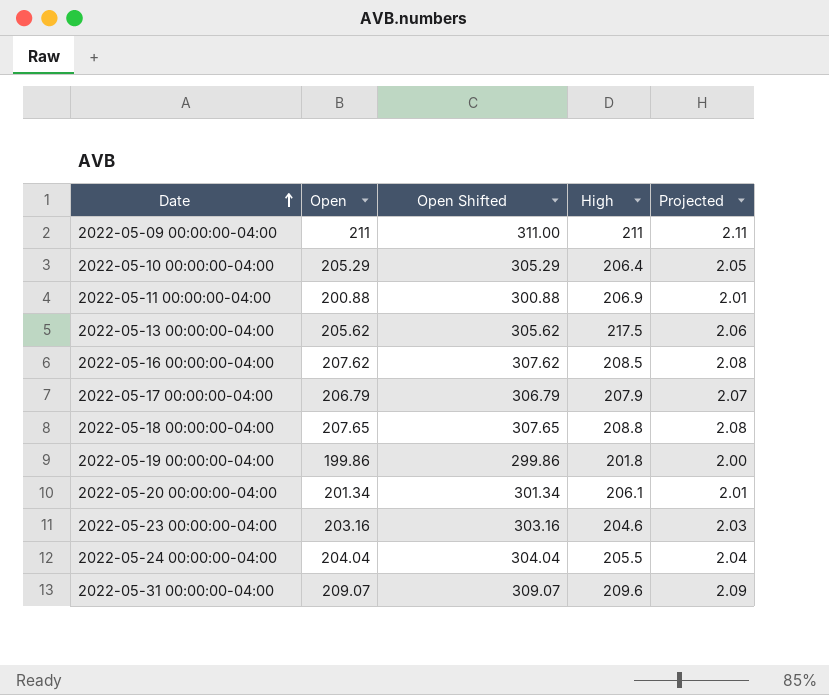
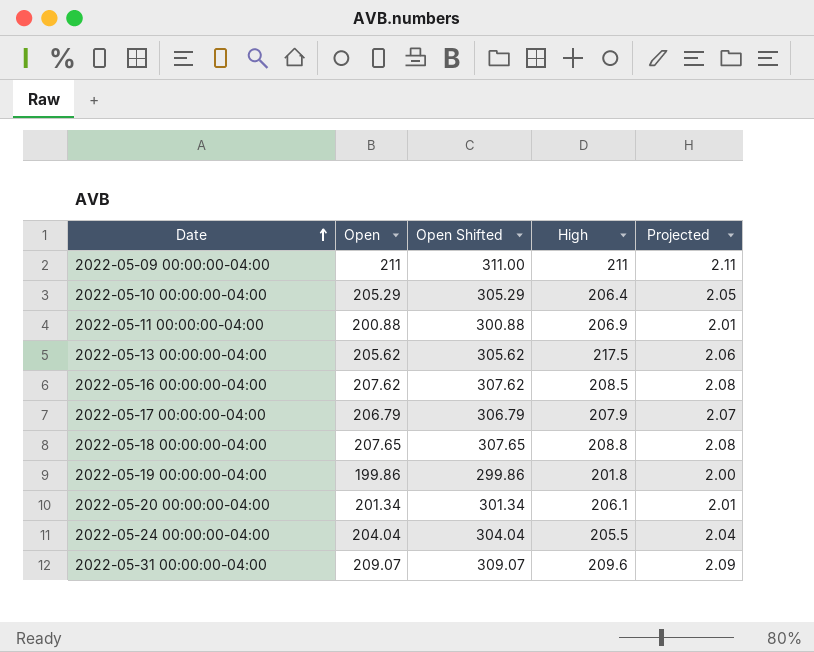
row 2022-05-23 00:00:00-04:00: 203.16 | 303.16 | 204.6 | 2.03 -> none

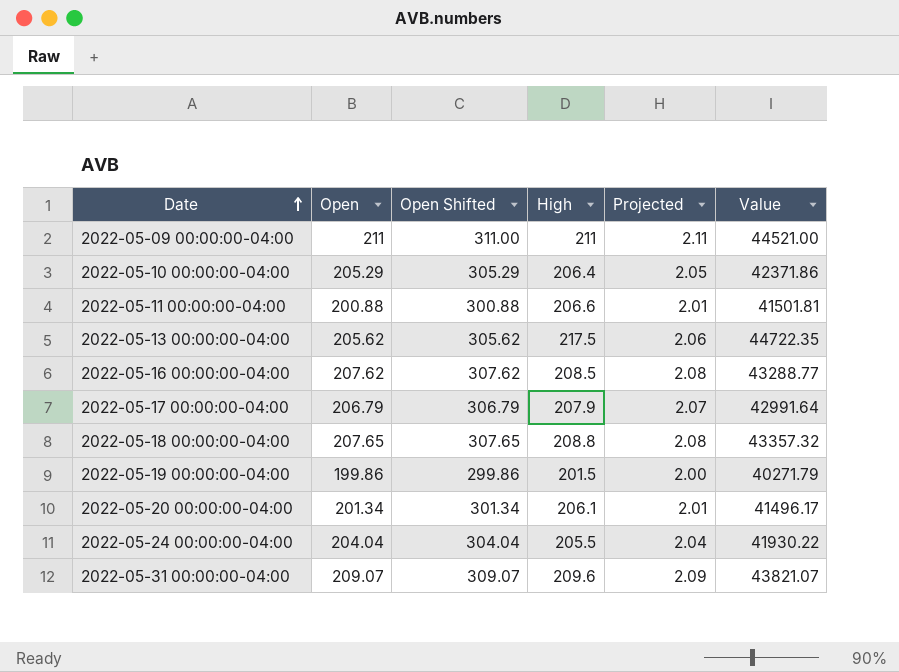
column Value | formula: none -> [Open] * [High]
2022-05-11 00:00:00-04:00 | High: 206.9 -> 206.6
2022-05-19 00:00:00-04:00 | High: 201.8 -> 201.5

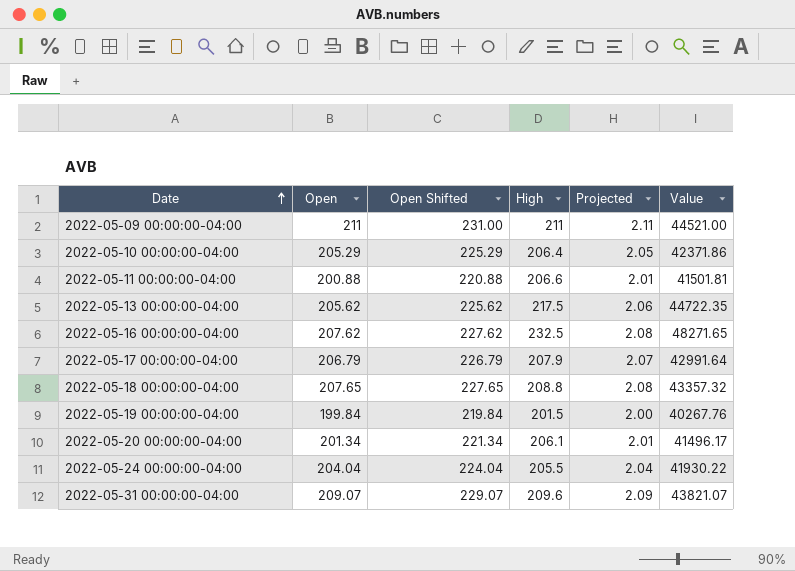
column Open Shifted | formula: [Open] + 100 -> [Open] + 20
2022-05-16 00:00:00-04:00 | High: 208.5 -> 232.5
2022-05-16 00:00:00-04:00 | Value: 43288.77 -> 48271.65
2022-05-19 00:00:00-04:00 | Open: 199.86 -> 199.84
2022-05-19 00:00:00-04:00 | Value: 40271.79 -> 40267.76

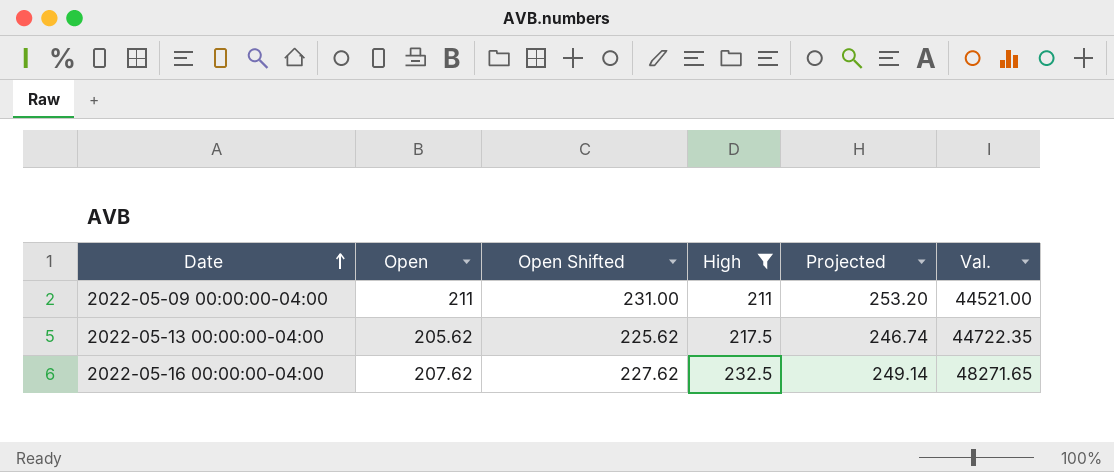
filter: none -> High >= 211
column Projected | formula: [Open] * 0.01 -> [Open] * 1.2
column name: Value -> Val.

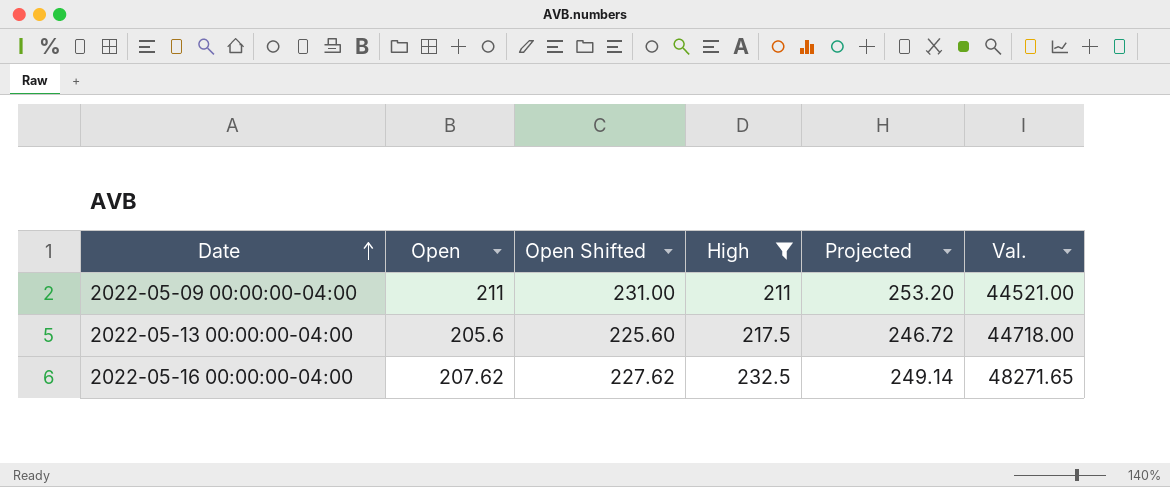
2022-05-13 00:00:00-04:00 | Open: 205.62 -> 205.6
2022-05-13 00:00:00-04:00 | Open Shifted: 225.62 -> 225.60
2022-05-13 00:00:00-04:00 | Projected: 246.74 -> 246.72
2022-05-13 00:00:00-04:00 | Val.: 44722.35 -> 44718.00

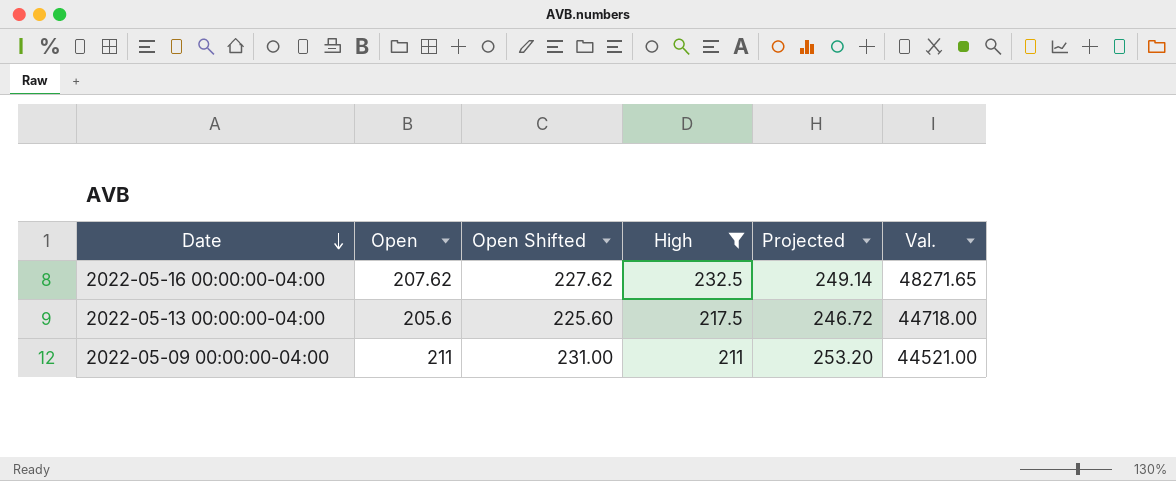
row order: Date ascending -> Date descending

